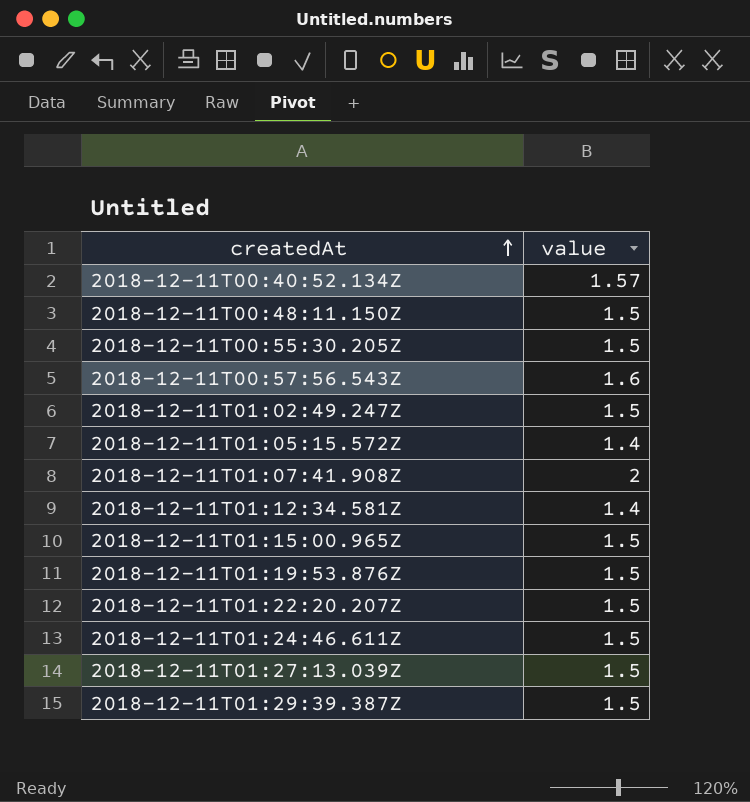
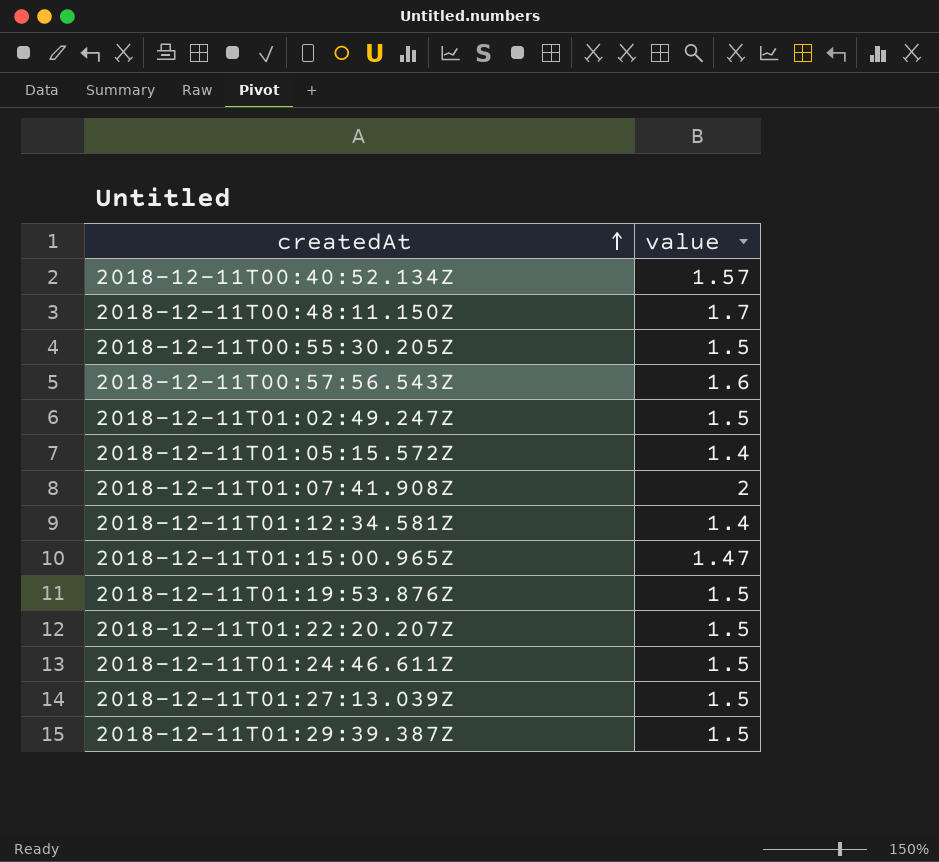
2018-12-11T00:48:11.150Z | value: 1.5 -> 1.7
2018-12-11T01:15:00.965Z | value: 1.5 -> 1.47

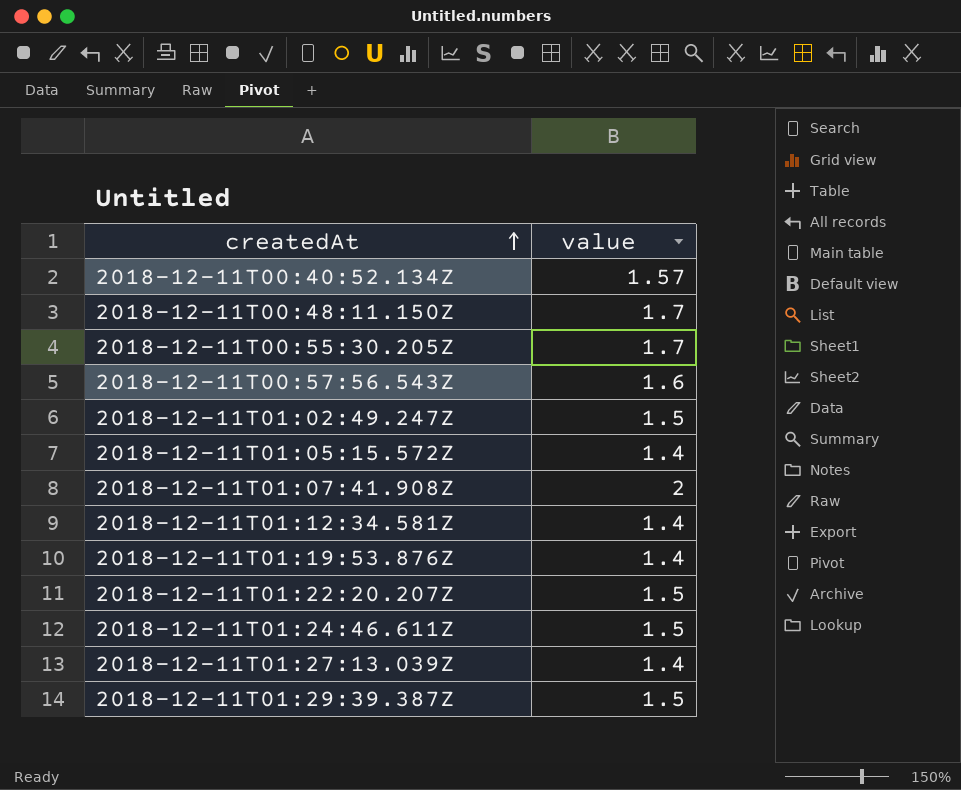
row 2018-12-11T01:15:00.965Z: 1.47 -> none
2018-12-11T00:55:30.205Z | value: 1.5 -> 1.7
2018-12-11T01:19:53.876Z | value: 1.5 -> 1.4
2018-12-11T01:27:13.039Z | value: 1.5 -> 1.4

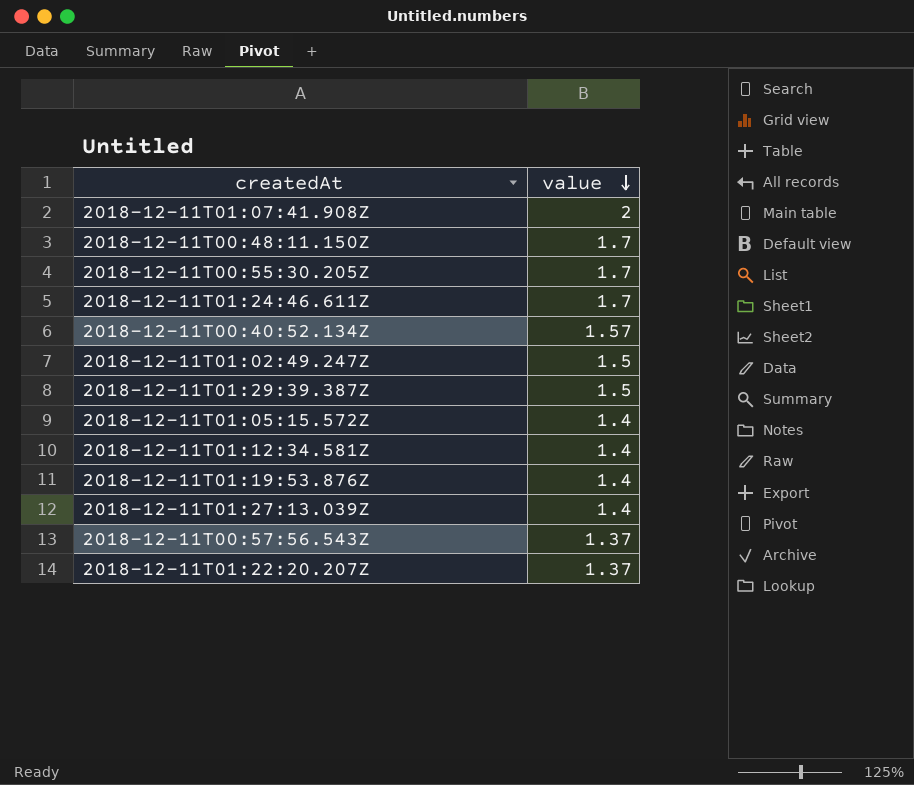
row order: createdAt ascending -> value descending
2018-12-11T01:24:46.611Z | value: 1.5 -> 1.7
2018-12-11T00:57:56.543Z | value: 1.6 -> 1.37
2018-12-11T01:22:20.207Z | value: 1.5 -> 1.37

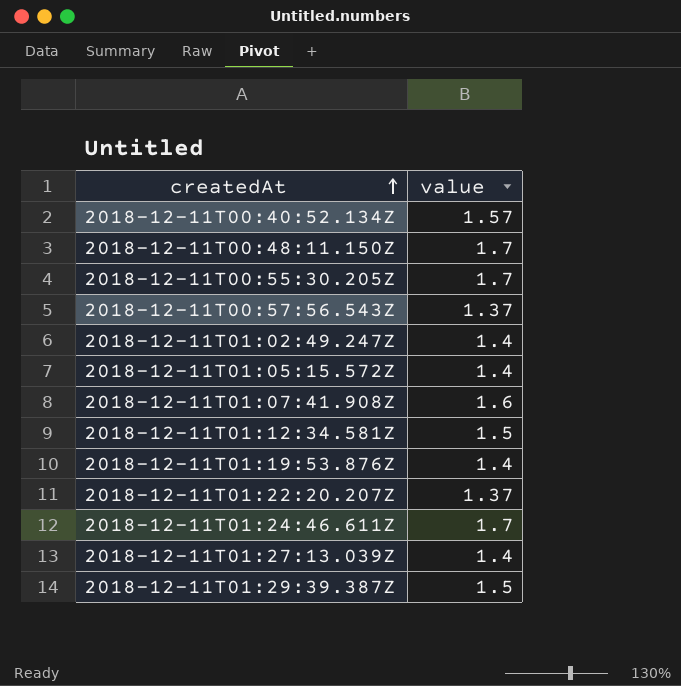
row order: value descending -> createdAt ascending
2018-12-11T01:02:49.247Z | value: 1.5 -> 1.4
2018-12-11T01:07:41.908Z | value: 2 -> 1.6
2018-12-11T01:12:34.581Z | value: 1.4 -> 1.5

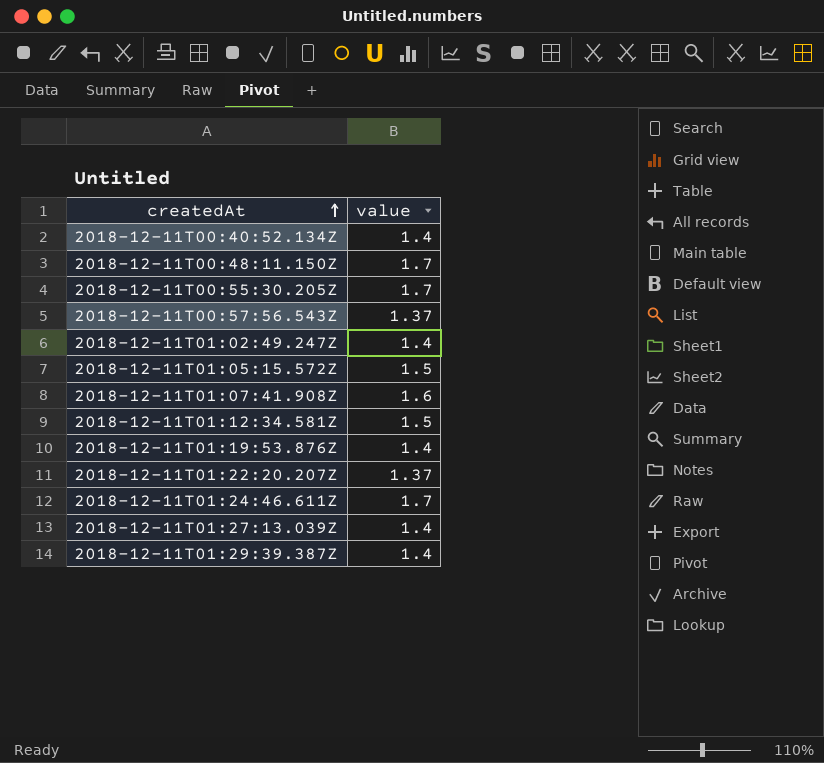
2018-12-11T00:40:52.134Z | value: 1.57 -> 1.4
2018-12-11T01:05:15.572Z | value: 1.4 -> 1.5
2018-12-11T01:29:39.387Z | value: 1.5 -> 1.4

